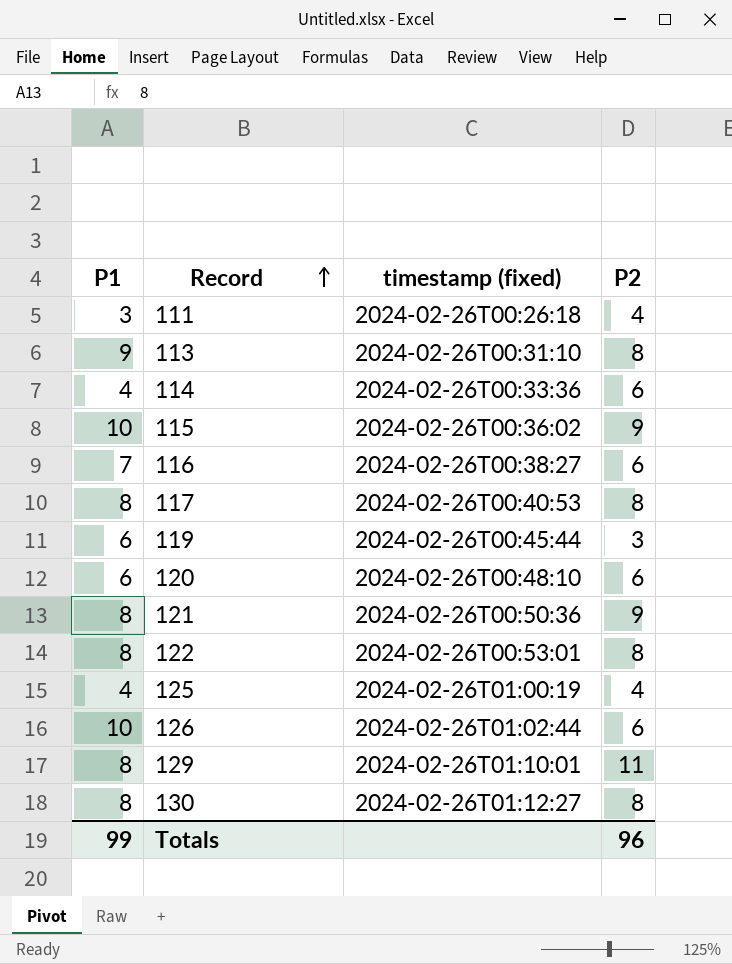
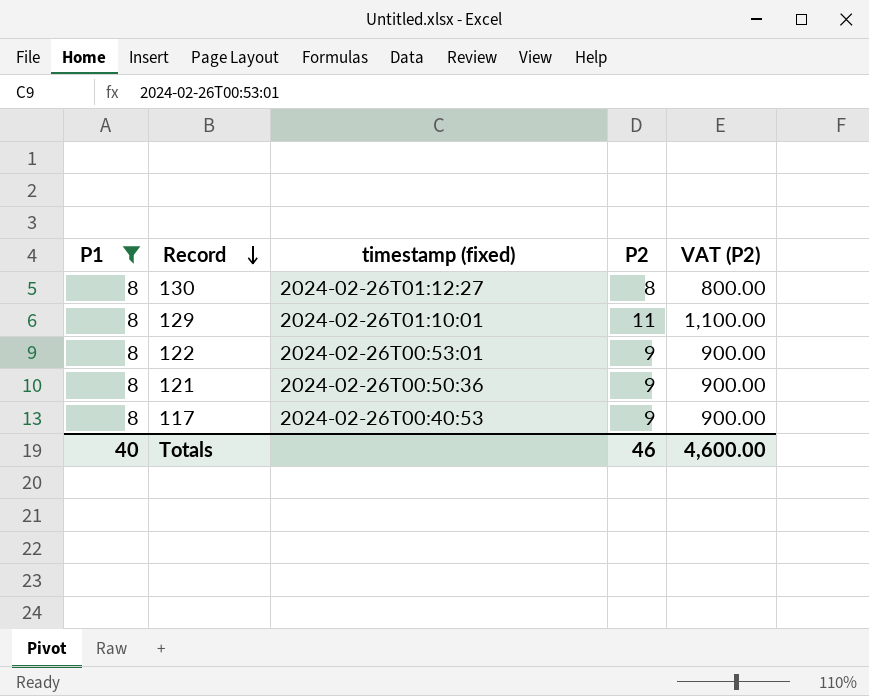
filter: none -> P1 = 8
row order: Record ascending -> Record descending
column VAT (P2) | formula: none -> [P2] * 100
122 | P2: 8 -> 9
117 | P2: 8 -> 9
Totals | P1: 99 -> 40
Totals | P2: 96 -> 46

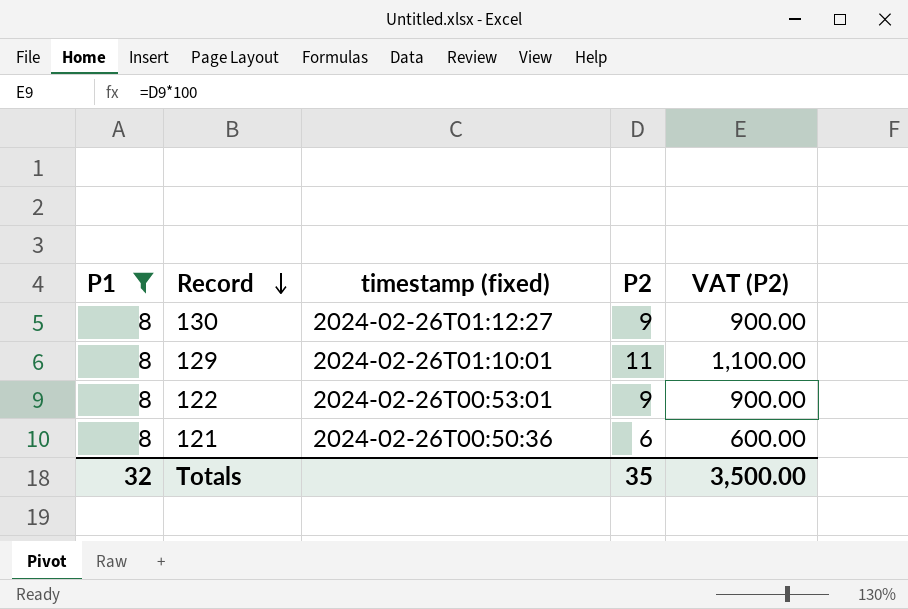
row 117: 8 | 2024-02-26T00:40:53 | 9 | 900.00 -> none
130 | P2: 8 -> 9
130 | VAT (P2): 800.00 -> 900.00
121 | P2: 9 -> 6
121 | VAT (P2): 900.00 -> 600.00
Totals | P1: 40 -> 32
Totals | P2: 46 -> 35
Totals | VAT (P2): 4,600.00 -> 3,500.00

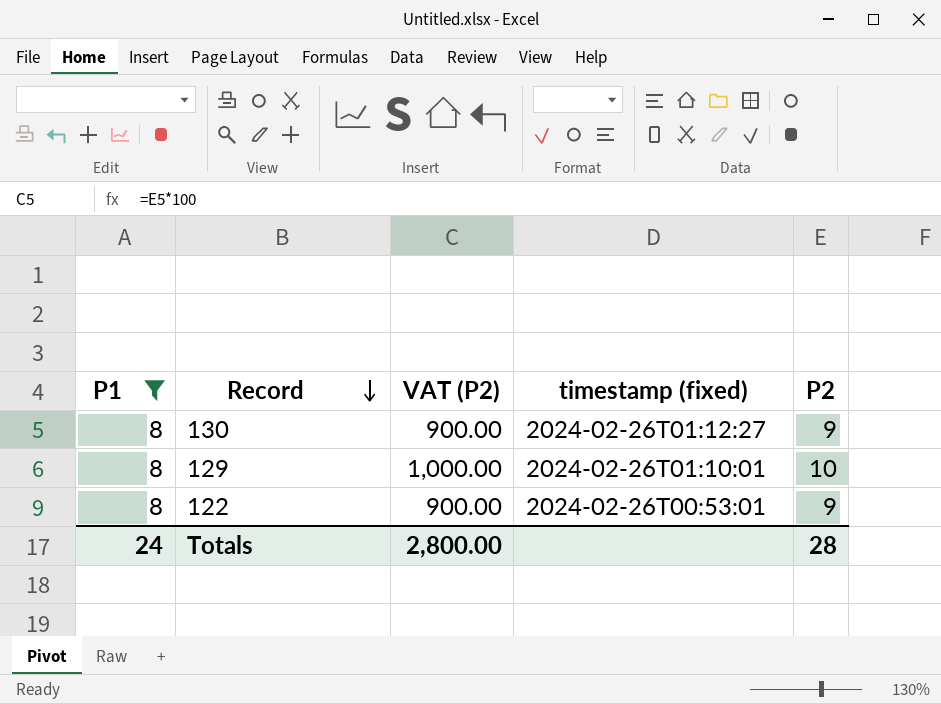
column VAT (P2) | position: 5 -> 3
row 121: 8 | 2024-02-26T00:50:36 | 6 | 600.00 -> none
129 | VAT (P2): 1,100.00 -> 1,000.00
129 | P2: 11 -> 10
Totals | P1: 32 -> 24
Totals | VAT (P2): 3,500.00 -> 2,800.00
Totals | P2: 35 -> 28

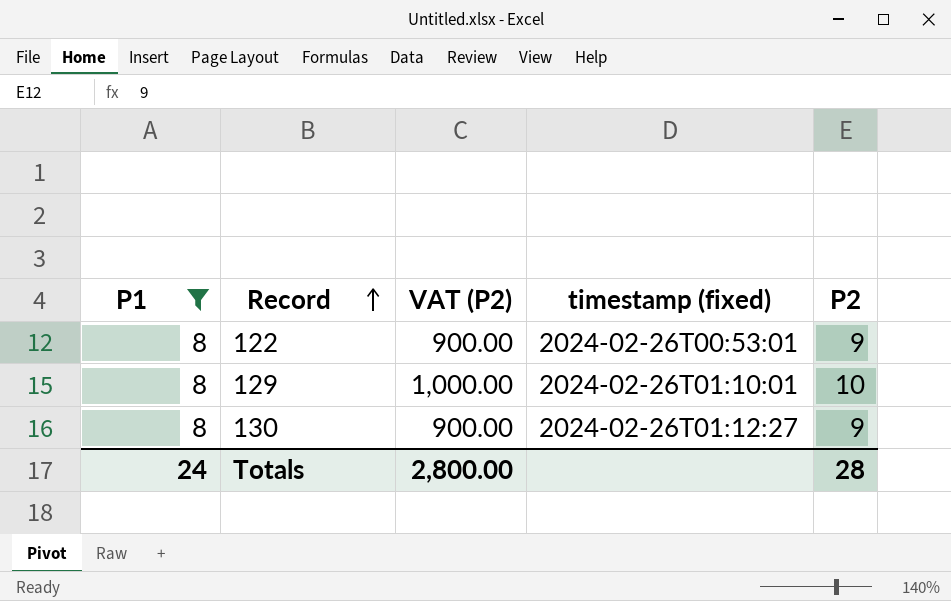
row order: Record descending -> Record ascending

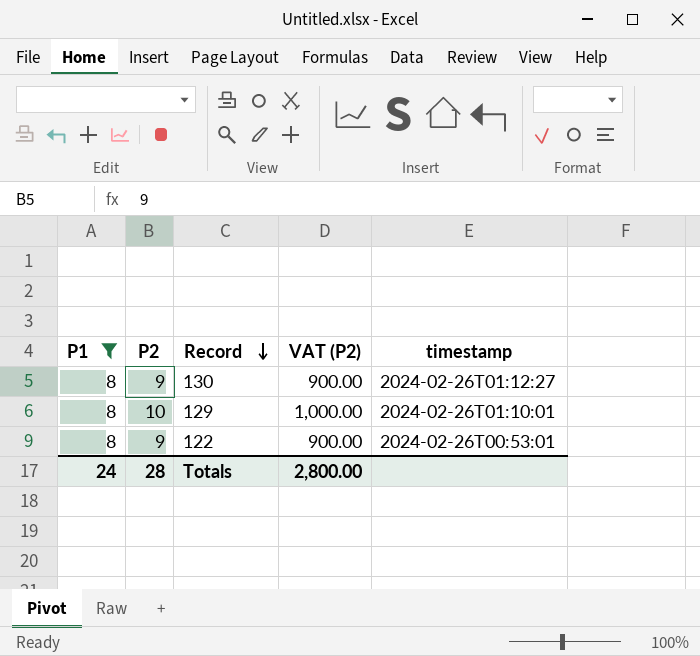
row order: Record ascending -> Record descending
column P2 | position: 5 -> 2
column name: timestamp (fixed) -> timestamp

